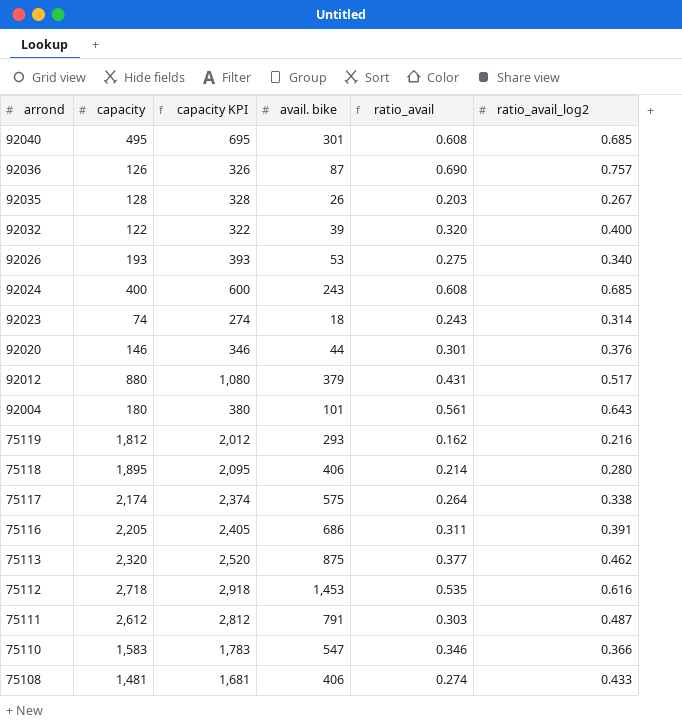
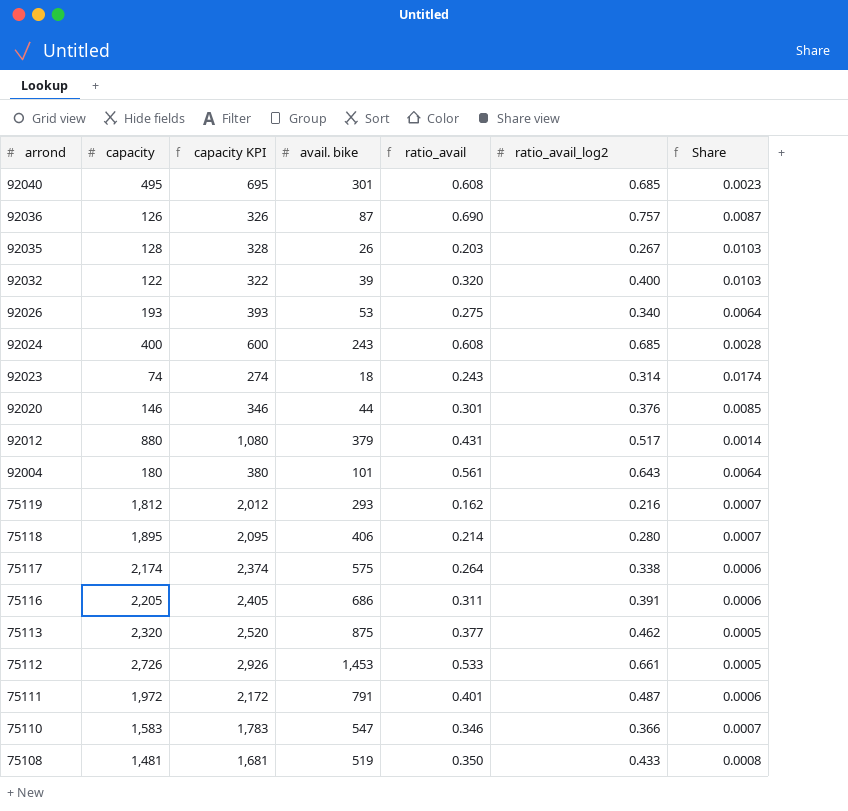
column Share | formula: none -> [ratio_avail_log2] / [avail. bike]
75112 | capacity: 2,718 -> 2,726
75112 | capacity KPI: 2,918 -> 2,926
75112 | ratio_avail: 0.535 -> 0.533
75112 | ratio_avail_log2: 0.616 -> 0.661
75111 | capacity: 2,612 -> 1,972
75111 | capacity KPI: 2,812 -> 2,172
75111 | ratio_avail: 0.303 -> 0.401
75108 | avail. bike: 406 -> 519
75108 | ratio_avail: 0.274 -> 0.350

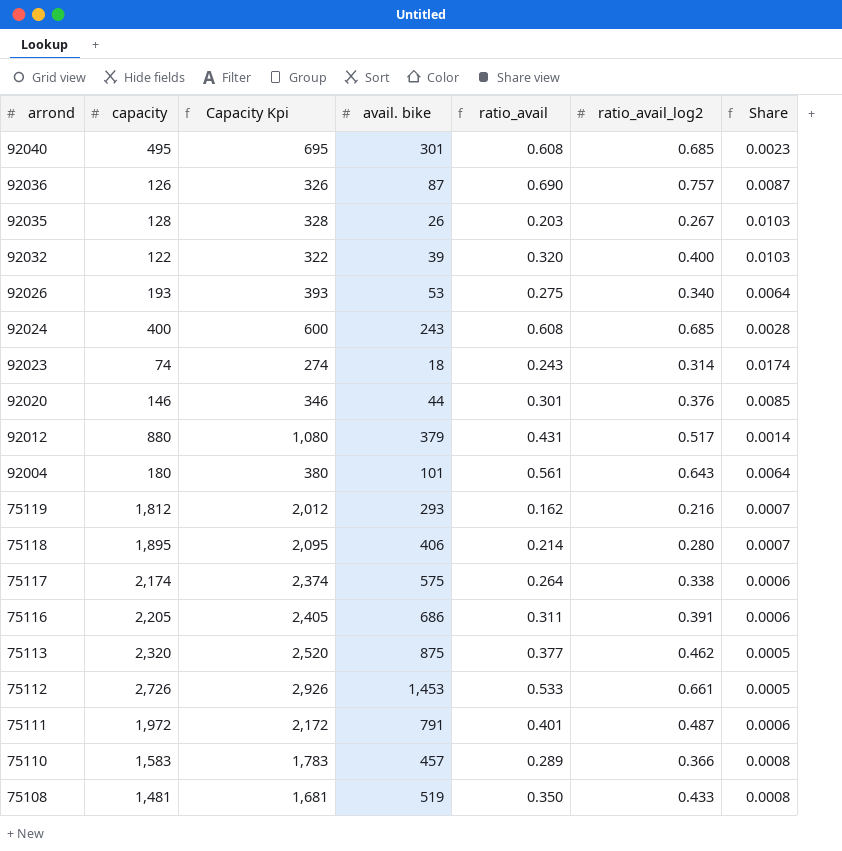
column name: capacity KPI -> Capacity Kpi
75110 | avail. bike: 547 -> 457
75110 | ratio_avail: 0.346 -> 0.289
75110 | Share: 0.0007 -> 0.0008

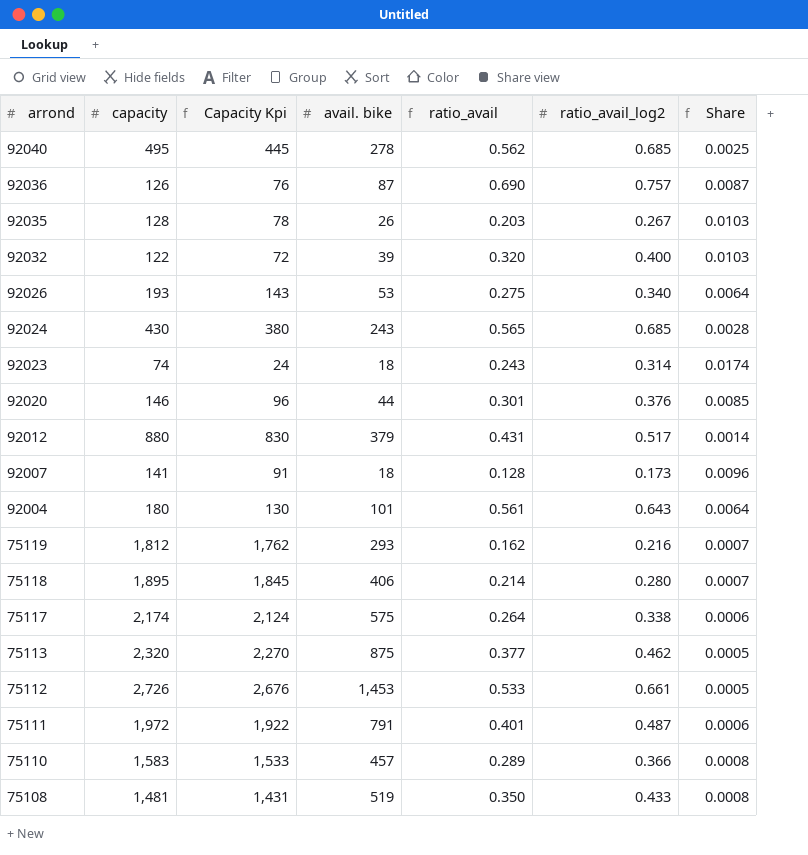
column Capacity Kpi | formula: [capacity] + 200 -> [capacity] - 50
row 75116: 2,205 | 2,405 | 686 | 0.311 | 0.391 | 0.0006 -> none
92040 | avail. bike: 301 -> 278
92040 | ratio_avail: 0.608 -> 0.562
92040 | Share: 0.0023 -> 0.0025
92024 | capacity: 400 -> 430
92024 | ratio_avail: 0.608 -> 0.565
row 92007: none -> 141 | 91 | 18 | 0.128 | 0.173 | 0.0096

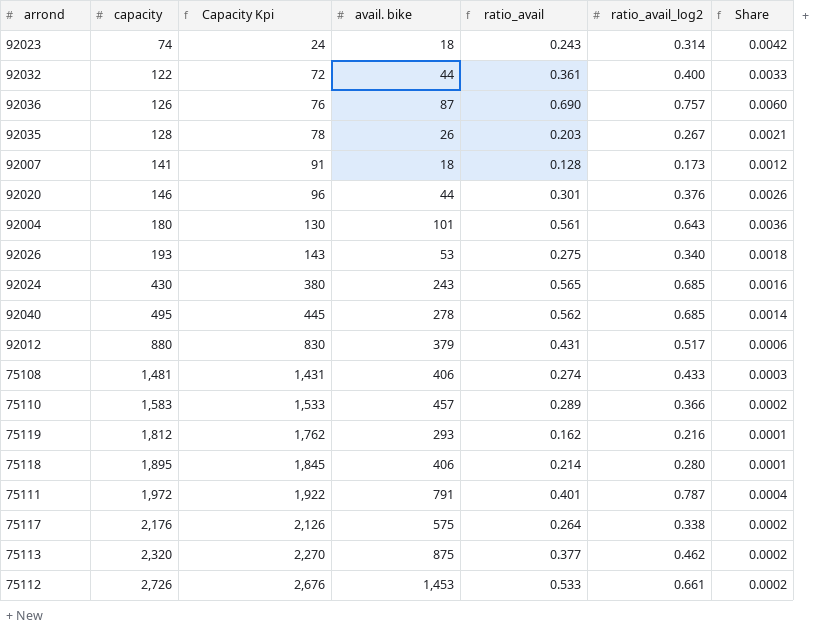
row order: arrond descending -> capacity ascending
column Share | formula: [ratio_avail_log2] / [avail. bike] -> [ratio_avail_log2] / [capacity]
92032 | avail. bike: 39 -> 44
92032 | ratio_avail: 0.320 -> 0.361
75108 | avail. bike: 519 -> 406
75108 | ratio_avail: 0.350 -> 0.274
75111 | ratio_avail_log2: 0.487 -> 0.787
75117 | capacity: 2,174 -> 2,176
75117 | Capacity Kpi: 2,124 -> 2,126

